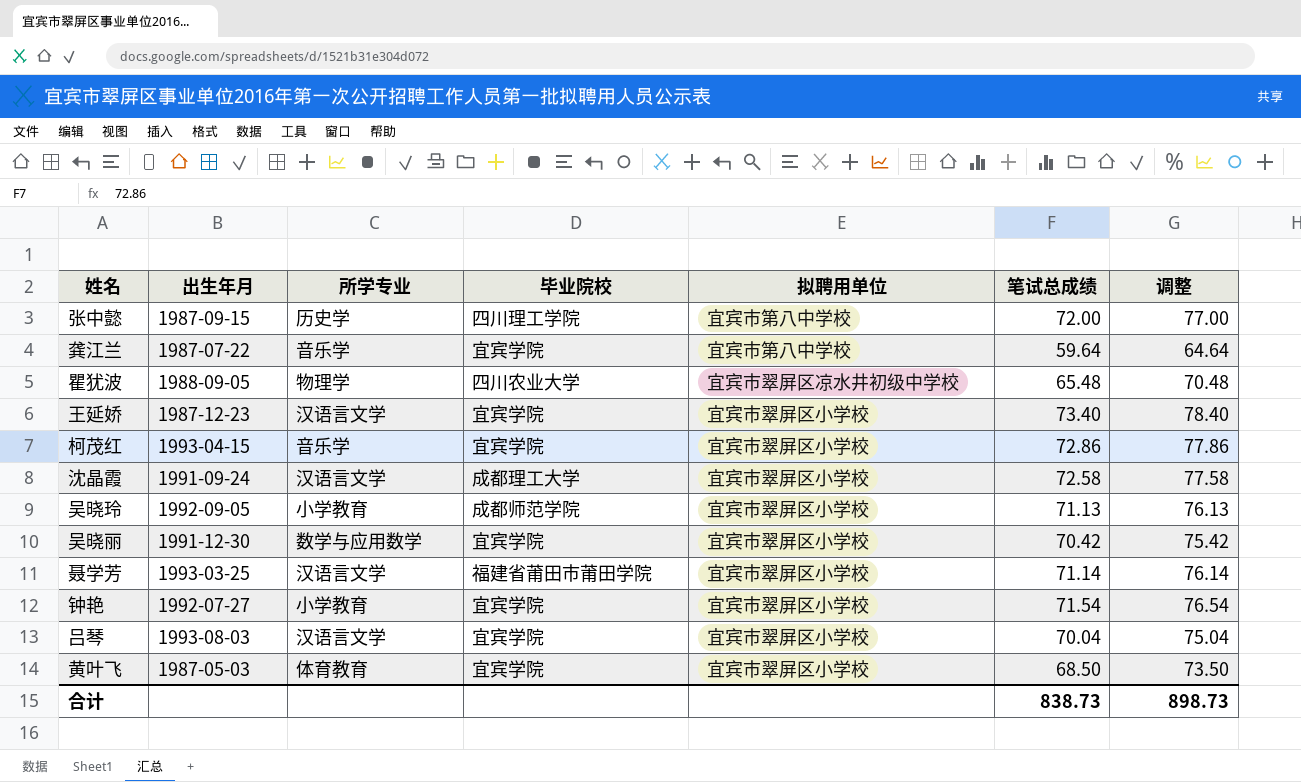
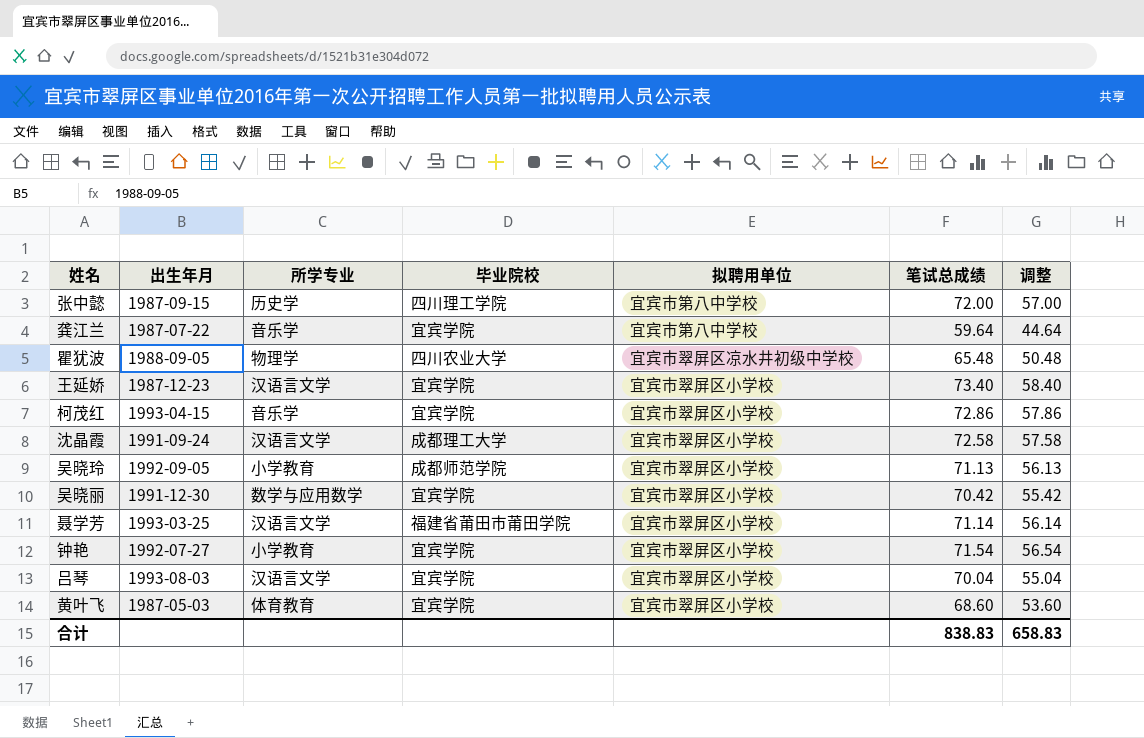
column 调整 | formula: [笔试总成绩] + 5 -> [笔试总成绩] - 15
黄叶飞 | 笔试总成绩: 68.50 -> 68.60
合计 | 笔试总成绩: 838.73 -> 838.83
合计 | 调整: 898.73 -> 658.83

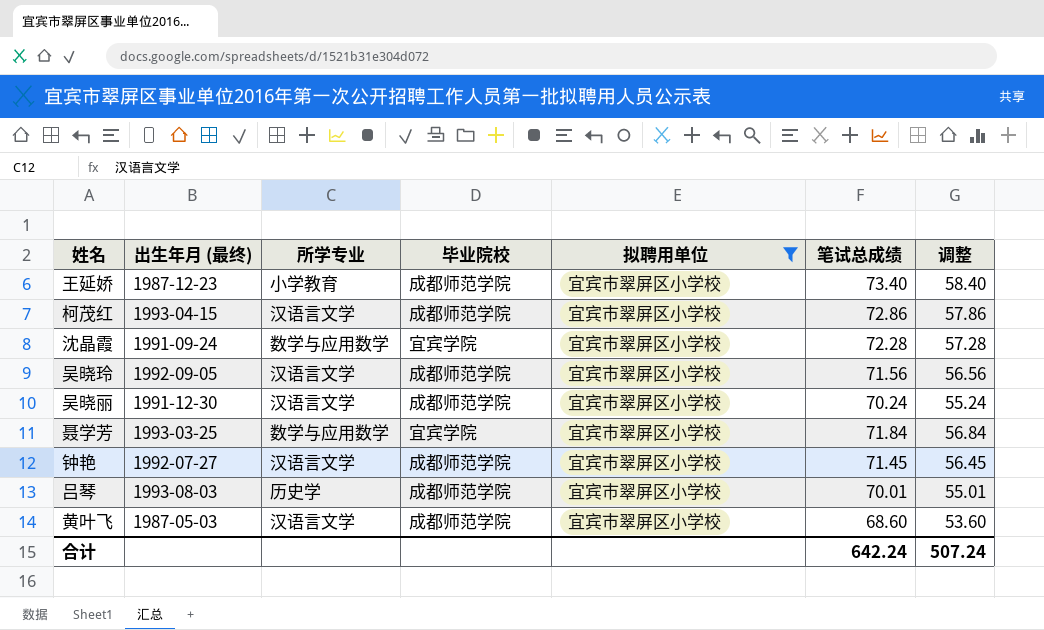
filter: none -> 拟聘用单位 = 宜宾市翠屏区小学校
column name: 出生年月 -> 出生年月 (最终)
王延娇 | 所学专业: 汉语言文学 -> 小学教育
王延娇 | 毕业院校: 宜宾学院 -> 成都师范学院
柯茂红 | 所学专业: 音乐学 -> 汉语言文学
柯茂红 | 毕业院校: 宜宾学院 -> 成都师范学院
沈晶霞 | 所学专业: 汉语言文学 -> 数学与应用数学
沈晶霞 | 毕业院校: 成都理工大学 -> 宜宾学院
沈晶霞 | 笔试总成绩: 72.58 -> 72.28
沈晶霞 | 调整: 57.58 -> 57.28
吴晓玲 | 所学专业: 小学教育 -> 汉语言文学
吴晓玲 | 笔试总成绩: 71.13 -> 71.56
吴晓玲 | 调整: 56.13 -> 56.56
吴晓丽 | 所学专业: 数学与应用数学 -> 汉语言文学
吴晓丽 | 毕业院校: 宜宾学院 -> 成都师范学院
吴晓丽 | 笔试总成绩: 70.42 -> 70.24
吴晓丽 | 调整: 55.42 -> 55.24
聂学芳 | 所学专业: 汉语言文学 -> 数学与应用数学
聂学芳 | 毕业院校: 福建省莆田市莆田学院 -> 宜宾学院
聂学芳 | 笔试总成绩: 71.14 -> 71.84
聂学芳 | 调整: 56.14 -> 56.84
钟艳 | 所学专业: 小学教育 -> 汉语言文学
钟艳 | 毕业院校: 宜宾学院 -> 成都师范学院
钟艳 | 笔试总成绩: 71.54 -> 71.45
钟艳 | 调整: 56.54 -> 56.45
吕琴 | 所学专业: 汉语言文学 -> 历史学
吕琴 | 毕业院校: 宜宾学院 -> 成都师范学院
吕琴 | 笔试总成绩: 70.04 -> 70.01
吕琴 | 调整: 55.04 -> 55.01
黄叶飞 | 所学专业: 体育教育 -> 汉语言文学
黄叶飞 | 毕业院校: 宜宾学院 -> 成都师范学院
合计 | 笔试总成绩: 838.83 -> 642.24
合计 | 调整: 658.83 -> 507.24

